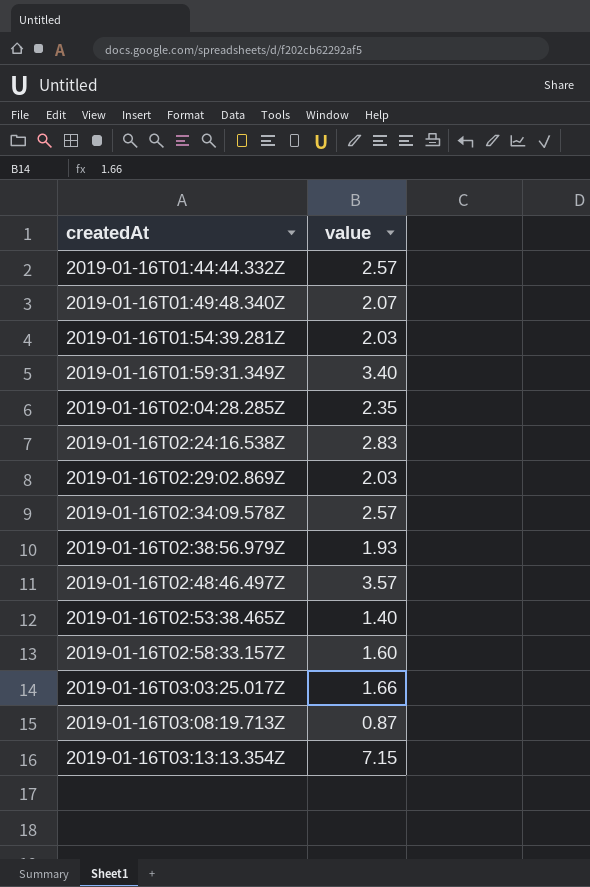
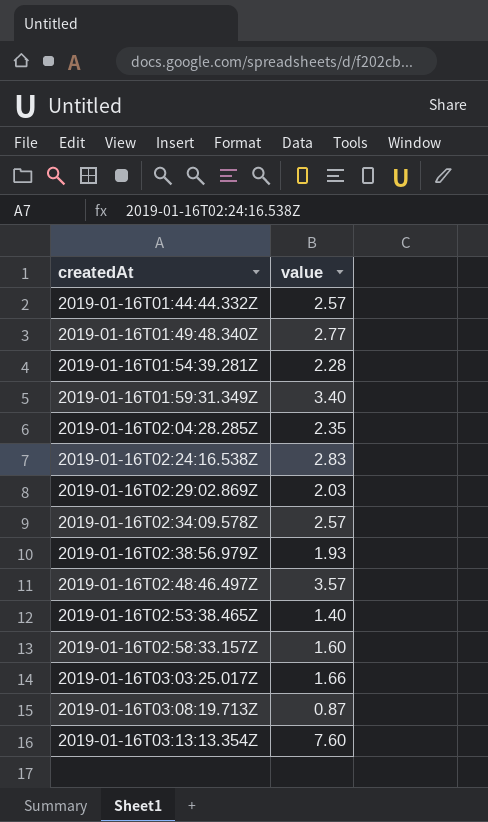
2019-01-16T01:49:48.340Z | value: 2.07 -> 2.77
2019-01-16T01:54:39.281Z | value: 2.03 -> 2.28
2019-01-16T03:13:13.354Z | value: 7.15 -> 7.60

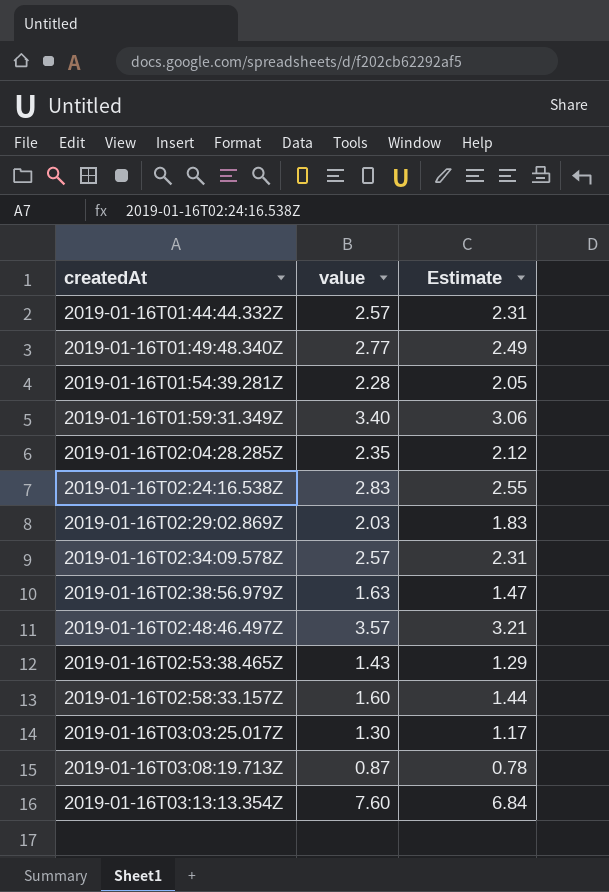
column Estimate | formula: none -> [value] * 0.9
2019-01-16T02:38:56.979Z | value: 1.93 -> 1.63
2019-01-16T02:53:38.465Z | value: 1.40 -> 1.43
2019-01-16T03:03:25.017Z | value: 1.66 -> 1.30

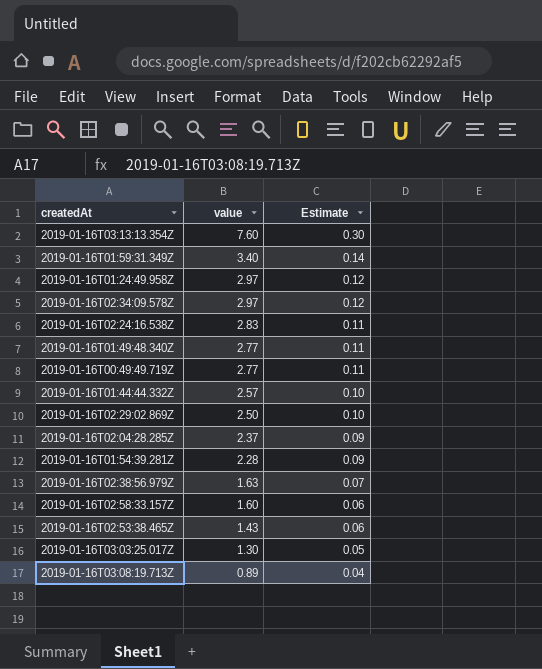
row order: createdAt ascending -> value descending
column Estimate | formula: [value] * 0.9 -> [value] * 0.04
row 2019-01-16T02:48:46.497Z: 3.57 | 3.21 -> none
row 2019-01-16T01:24:49.958Z: none -> 2.97 | 0.12
2019-01-16T02:34:09.578Z | value: 2.57 -> 2.97
row 2019-01-16T00:49:49.719Z: none -> 2.77 | 0.11
2019-01-16T02:29:02.869Z | value: 2.03 -> 2.50
2019-01-16T02:04:28.285Z | value: 2.35 -> 2.37
2019-01-16T03:08:19.713Z | value: 0.87 -> 0.89

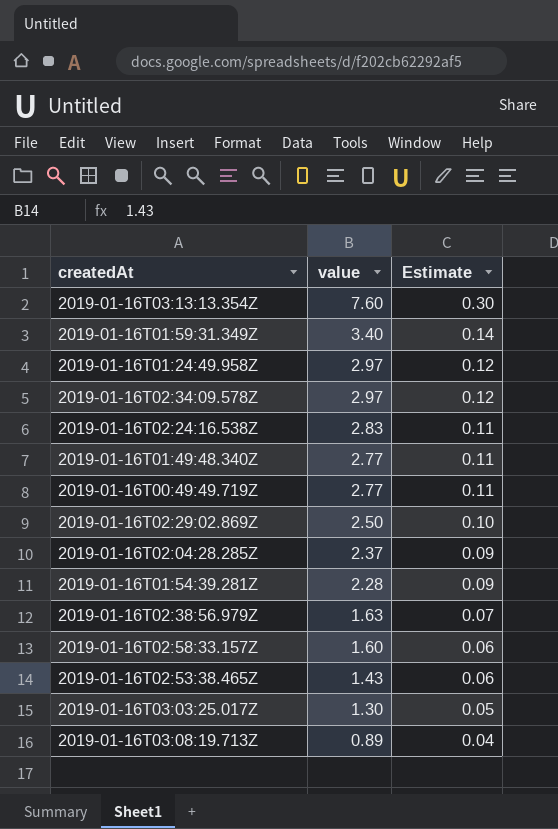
row 2019-01-16T01:44:44.332Z: 2.57 | 0.10 -> none

